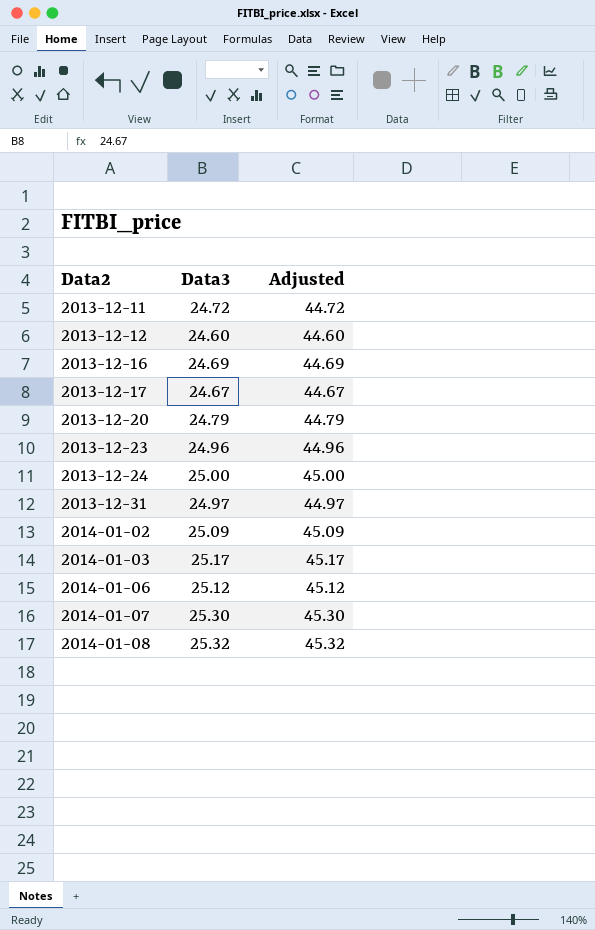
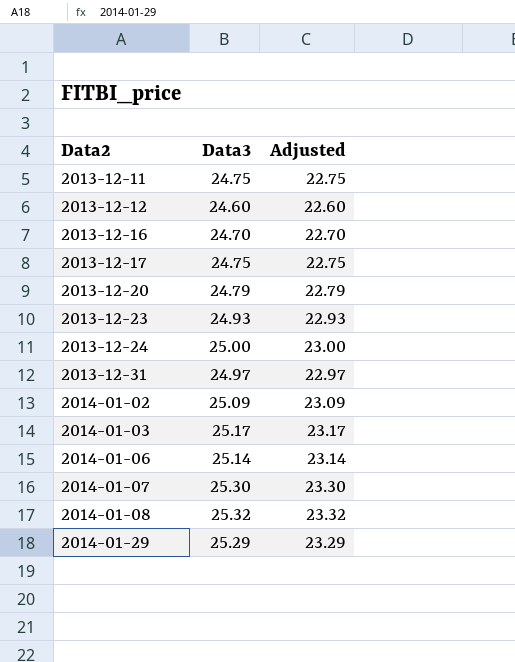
column Adjusted | formula: [Data3] + 20 -> [Data3] - 2
2013-12-11 | Data3: 24.72 -> 24.75
2013-12-16 | Data3: 24.69 -> 24.70
2013-12-17 | Data3: 24.67 -> 24.75
2013-12-23 | Data3: 24.96 -> 24.93
2014-01-06 | Data3: 25.12 -> 25.14
row 2014-01-29: none -> 25.29 | 23.29

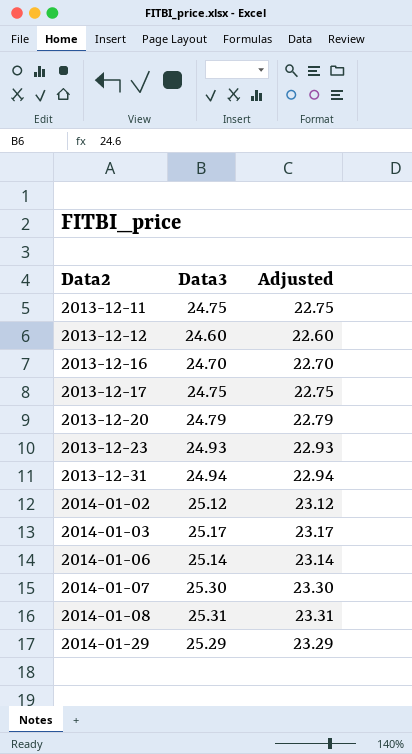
row 2013-12-24: 25.00 | 23.00 -> none
2013-12-31 | Data3: 24.97 -> 24.94
2013-12-31 | Adjusted: 22.97 -> 22.94
2014-01-02 | Data3: 25.09 -> 25.12
2014-01-02 | Adjusted: 23.09 -> 23.12
2014-01-08 | Data3: 25.32 -> 25.31
2014-01-08 | Adjusted: 23.32 -> 23.31

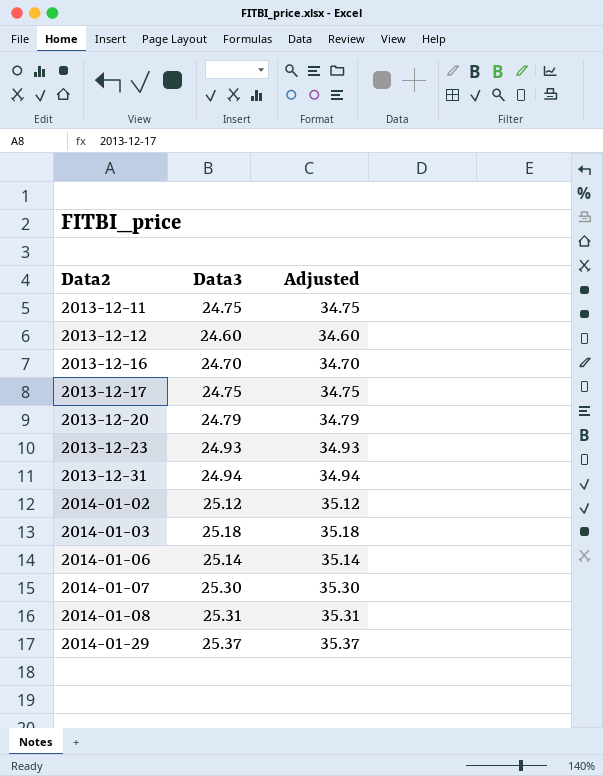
column Adjusted | formula: [Data3] - 2 -> [Data3] + 10
2014-01-03 | Data3: 25.17 -> 25.18
2014-01-29 | Data3: 25.29 -> 25.37

